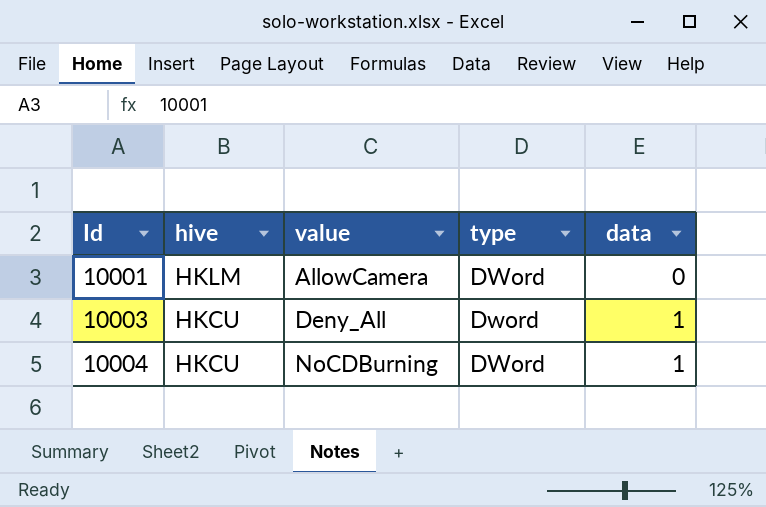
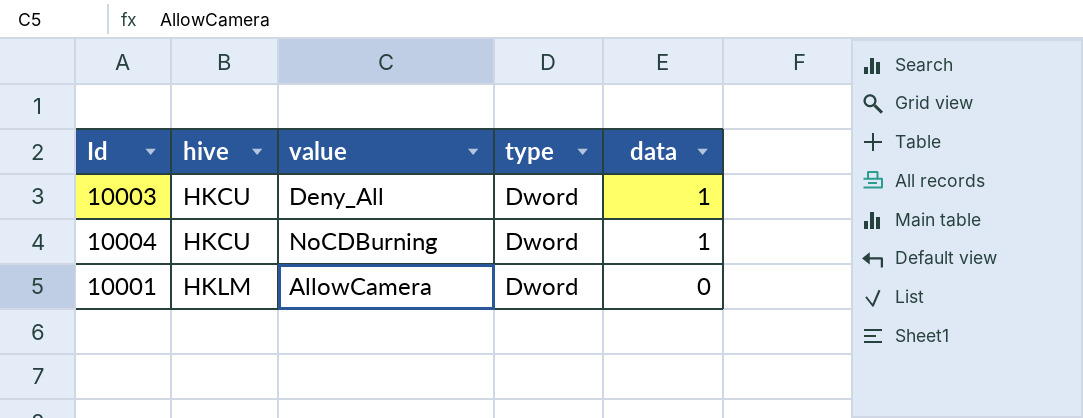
row order: Id ascending -> hive ascending
10004 | type: DWord -> Dword
10001 | type: DWord -> Dword

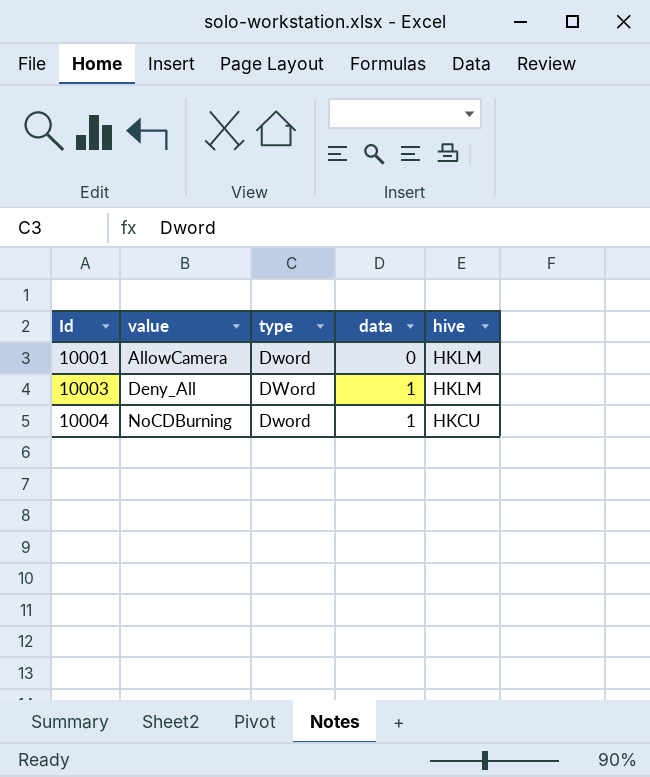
row order: hive ascending -> Id ascending
column hive | position: 2 -> 5
10003 | type: Dword -> DWord
10003 | hive: HKCU -> HKLM

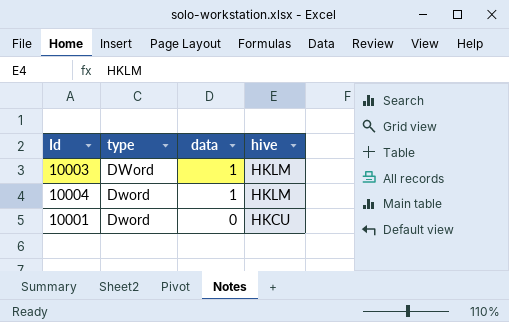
row order: Id ascending -> data descending
column value | position: 2 -> none
10004 | hive: HKCU -> HKLM
10001 | hive: HKLM -> HKCU

